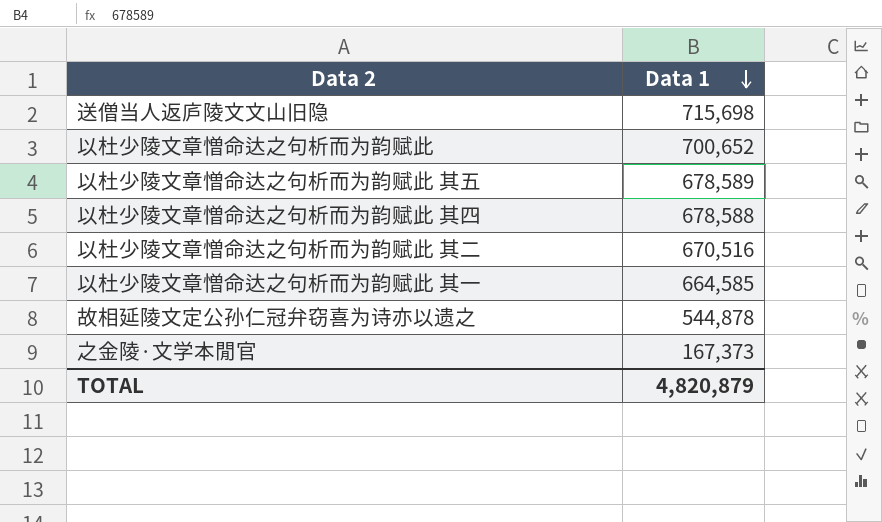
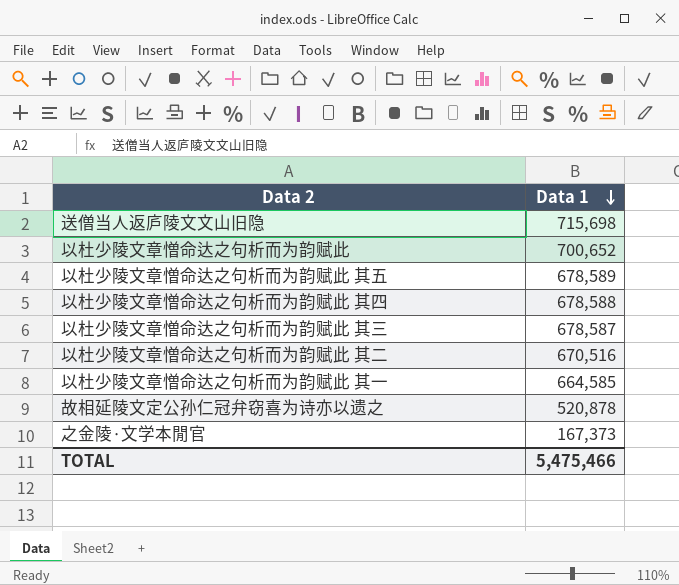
row 以杜少陵文章憎命达之句析而为韵赋此 其三: none -> 678,587
故相延陵文定公孙仁冠弁窃喜为诗亦以遗之 | Data 1: 544,878 -> 520,878
TOTAL | Data 1: 4,820,879 -> 5,475,466

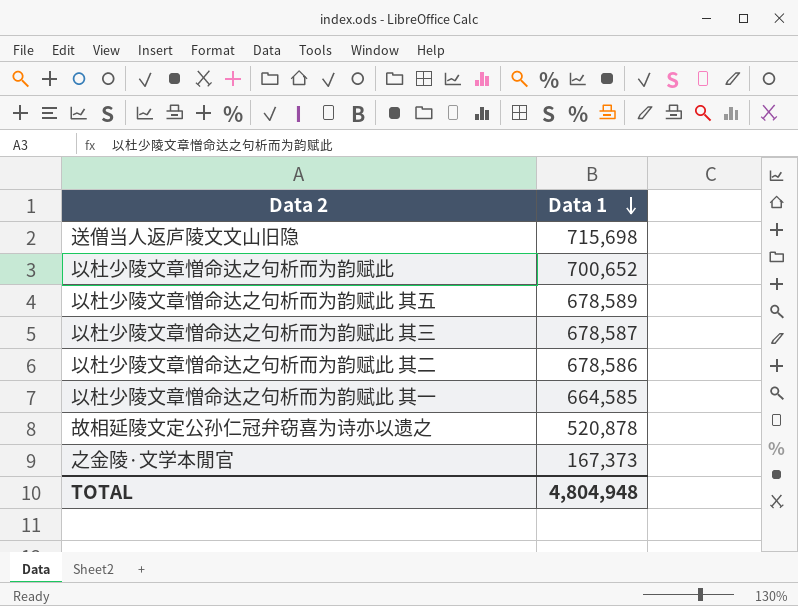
row 以杜少陵文章憎命达之句析而为韵赋此 其四: 678,588 -> none
以杜少陵文章憎命达之句析而为韵赋此 其二 | Data 1: 670,516 -> 678,586
TOTAL | Data 1: 5,475,466 -> 4,804,948

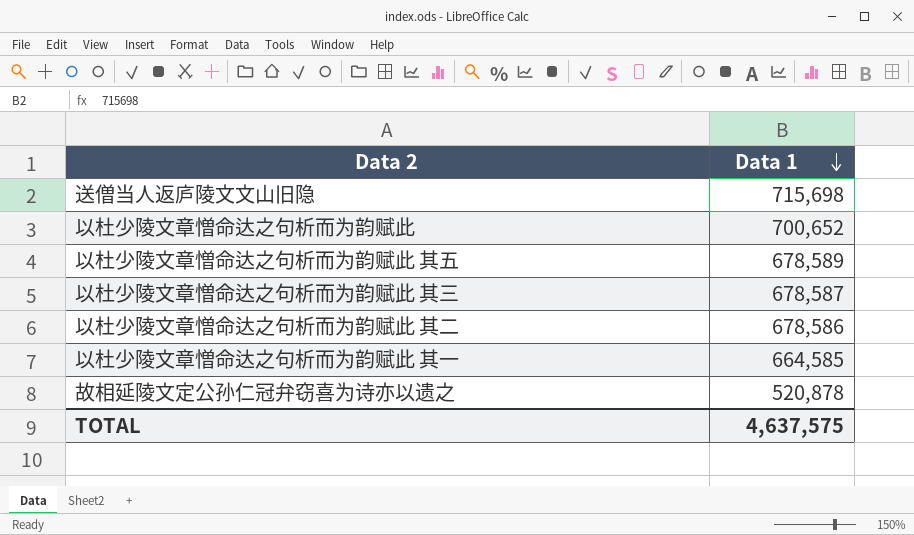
row 之金陵·文学本閒官: 167,373 -> none
TOTAL | Data 1: 4,804,948 -> 4,637,575

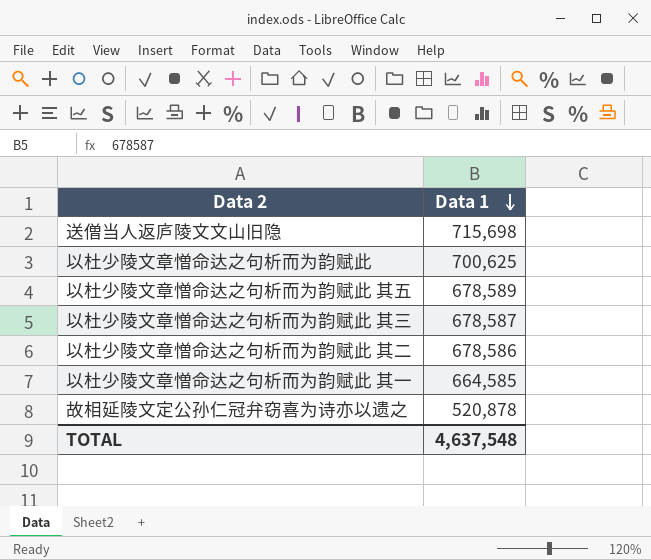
以杜少陵文章憎命达之句析而为韵赋此 | Data 1: 700,652 -> 700,625
TOTAL | Data 1: 4,637,575 -> 4,637,548

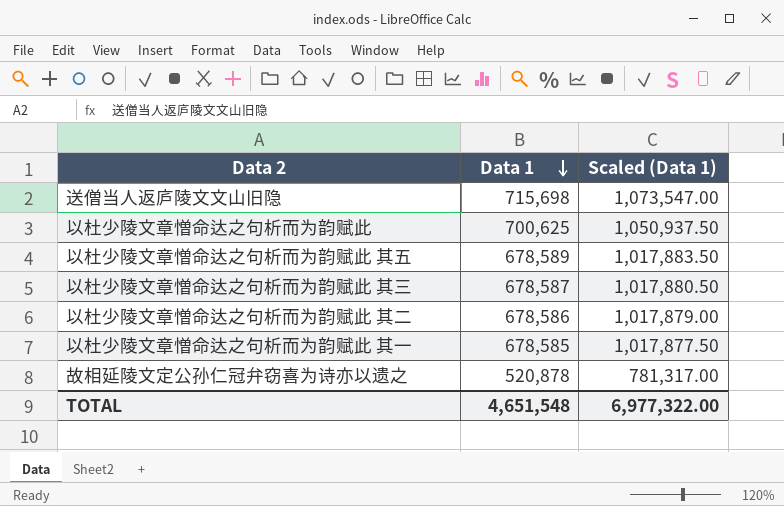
column Scaled (Data 1) | formula: none -> [Data 1] * 1.5
以杜少陵文章憎命达之句析而为韵赋此 其一 | Data 1: 664,585 -> 678,585
TOTAL | Data 1: 4,637,548 -> 4,651,548

